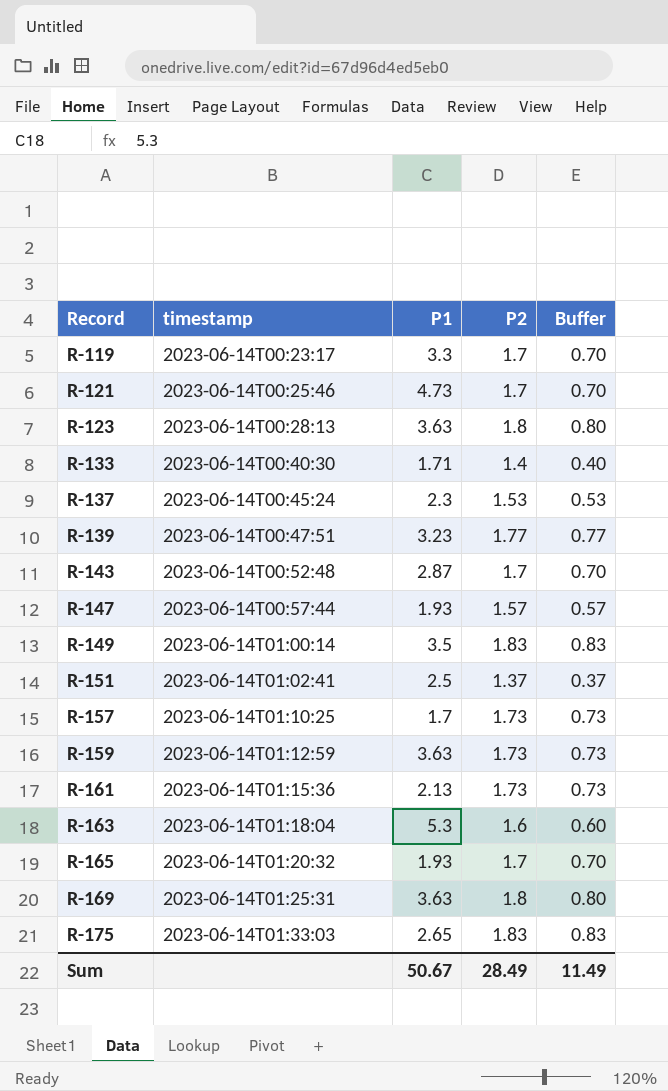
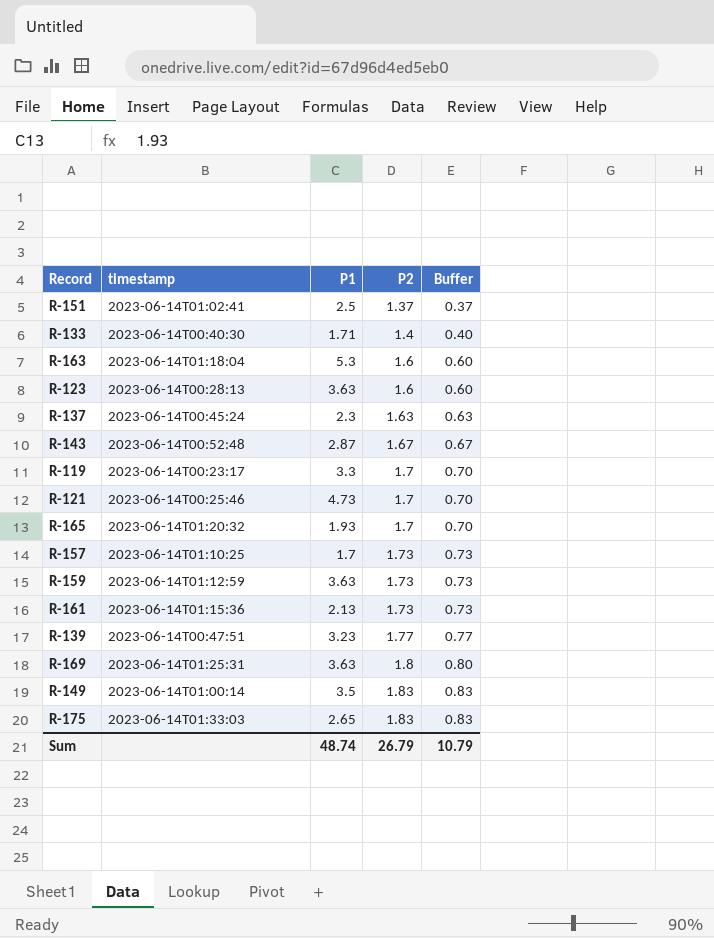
row order: Record ascending -> P2 ascending
row R-147: 2023-06-14T00:57:44 | 1.93 | 1.57 | 0.57 -> none
R-123 | P2: 1.8 -> 1.6
R-123 | Buffer: 0.80 -> 0.60
R-137 | P2: 1.53 -> 1.63
R-137 | Buffer: 0.53 -> 0.63
R-143 | P2: 1.7 -> 1.67
R-143 | Buffer: 0.70 -> 0.67
Sum | P1: 50.67 -> 48.74
Sum | P2: 28.49 -> 26.79
Sum | Buffer: 11.49 -> 10.79

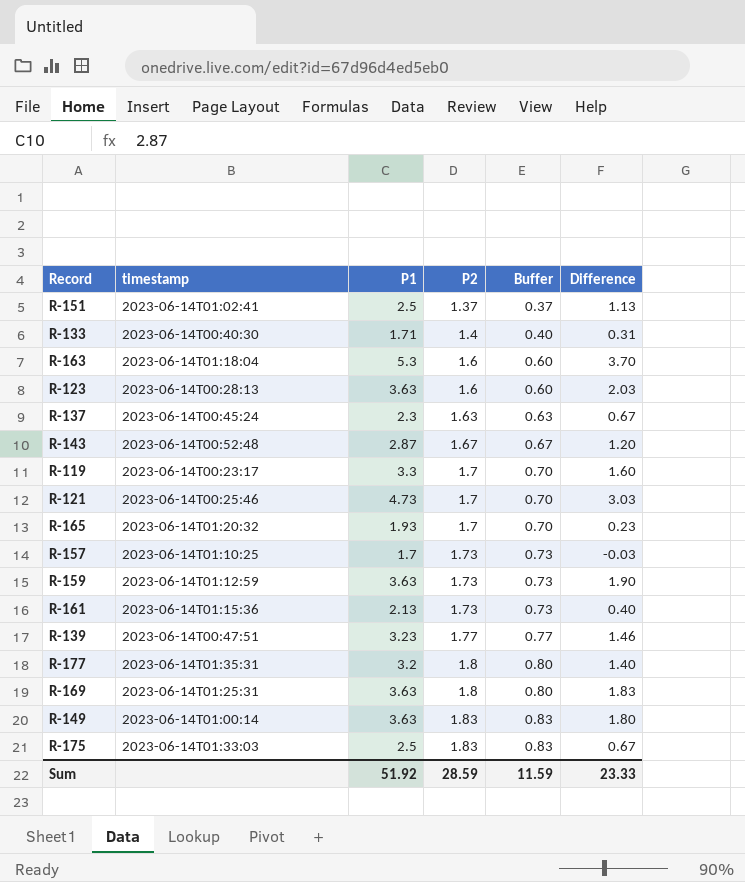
column Difference | formula: none -> [P1] - [P2]
row R-177: none -> 2023-06-14T01:35:31 | 3.2 | 1.8 | 0.80 | 1.40
R-149 | P1: 3.5 -> 3.63
R-175 | P1: 2.65 -> 2.5
Sum | P1: 48.74 -> 51.92
Sum | P2: 26.79 -> 28.59
Sum | Buffer: 10.79 -> 11.59

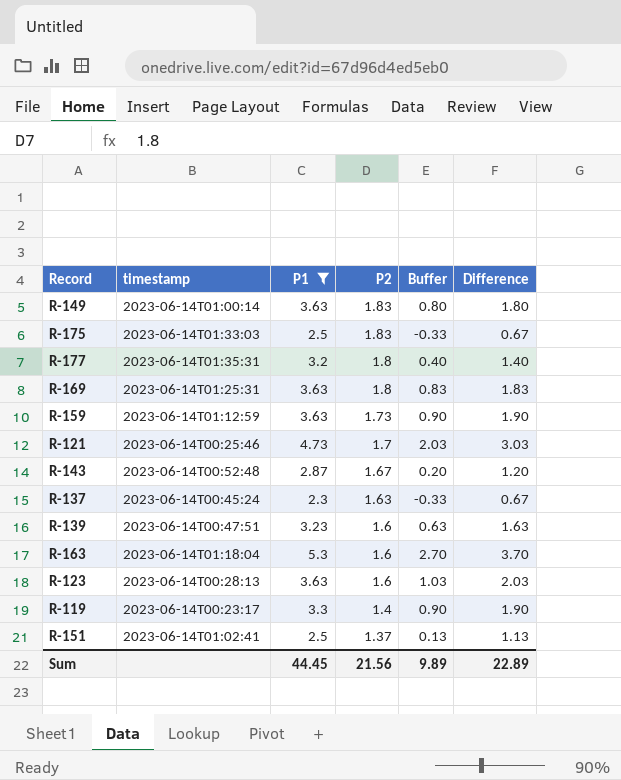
filter: none -> P1 >= 2.3
row order: P2 ascending -> P2 descending
column Buffer | formula: [P2] - 1 -> [Difference] - 1
R-139 | P2: 1.77 -> 1.6
R-139 | Difference: 1.46 -> 1.63
R-119 | P2: 1.7 -> 1.4
R-119 | Difference: 1.60 -> 1.90
Sum | P1: 51.92 -> 44.45
Sum | P2: 28.59 -> 21.56
Sum | Buffer: 11.59 -> 9.89
Sum | Difference: 23.33 -> 22.89

